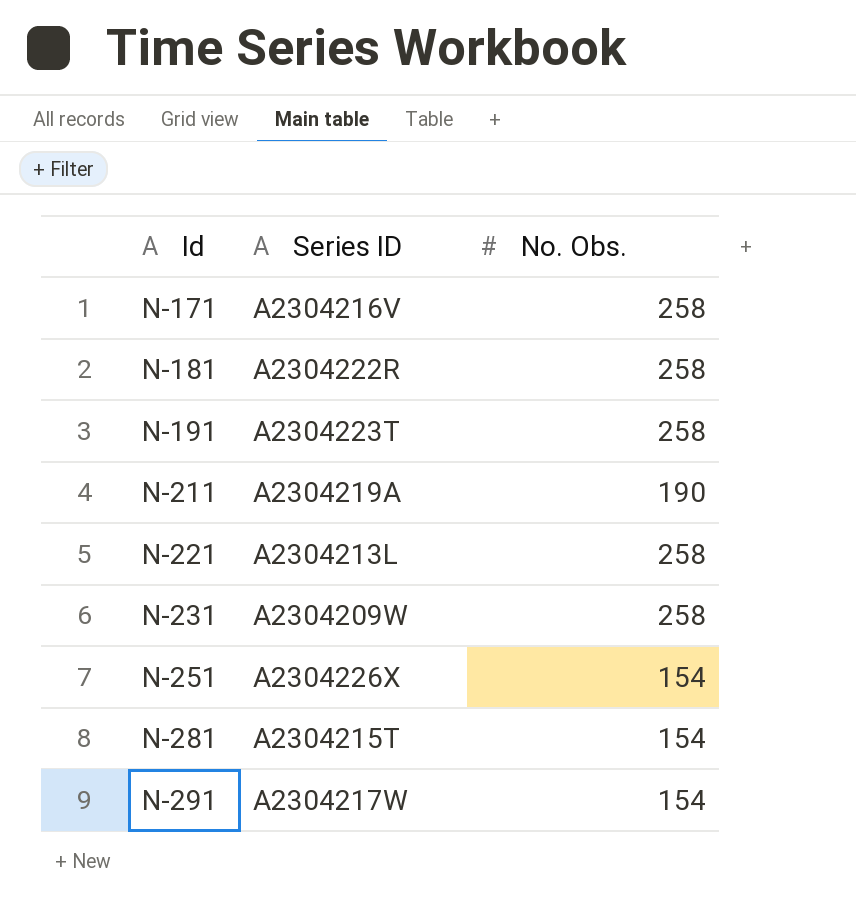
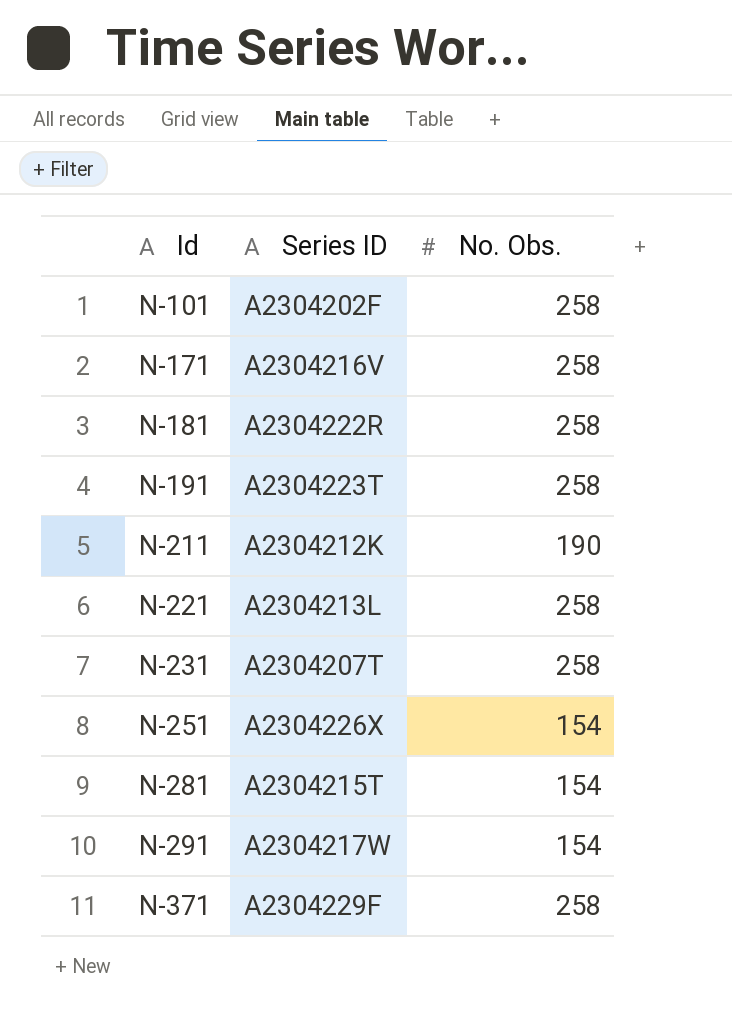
row N-101: none -> A2304202F | 258
N-211 | Series ID: A2304219A -> A2304212K
N-231 | Series ID: A2304209W -> A2304207T
row N-371: none -> A2304229F | 258

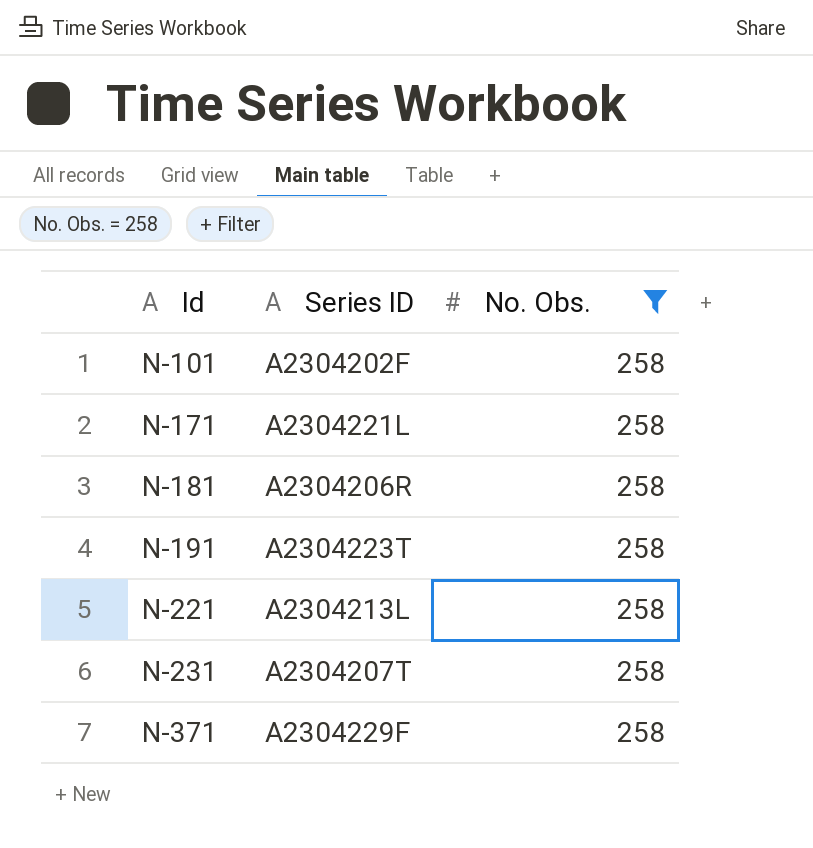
filter: none -> No. Obs. = 258
N-171 | Series ID: A2304216V -> A2304221L
N-181 | Series ID: A2304222R -> A2304206R

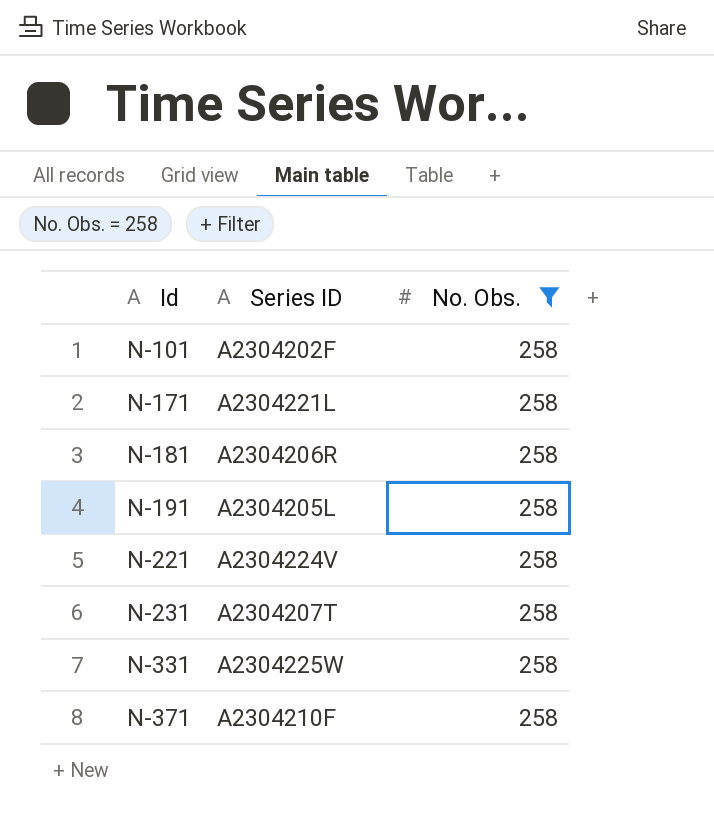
N-191 | Series ID: A2304223T -> A2304205L
N-221 | Series ID: A2304213L -> A2304224V
row N-331: none -> A2304225W | 258
N-371 | Series ID: A2304229F -> A2304210F

